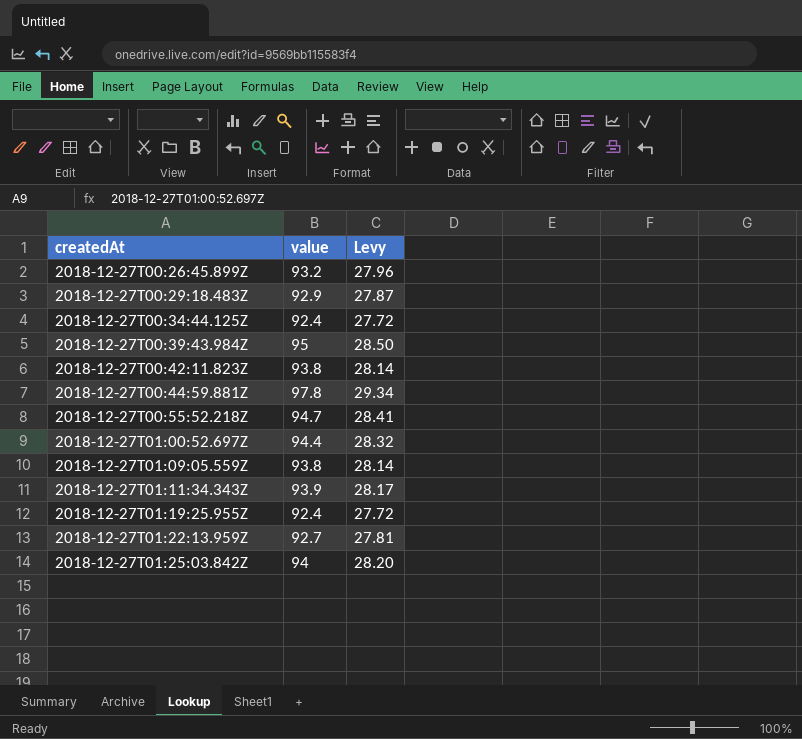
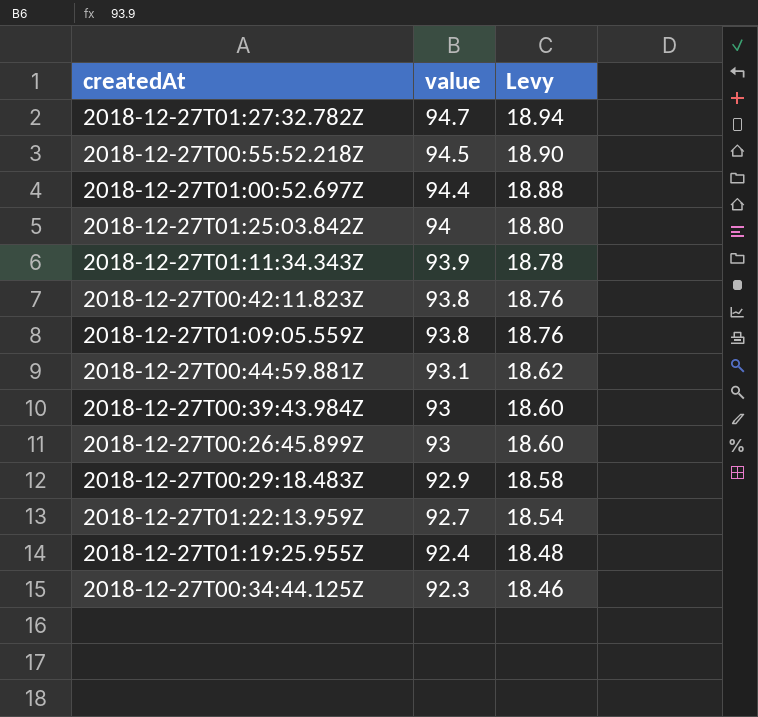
row order: createdAt ascending -> value descending
column Levy | formula: [value] * 0.3 -> [value] * 0.2
row 2018-12-27T01:27:32.782Z: none -> 94.7 | 18.94
2018-12-27T00:55:52.218Z | value: 94.7 -> 94.5
2018-12-27T00:44:59.881Z | value: 97.8 -> 93.1
2018-12-27T00:39:43.984Z | value: 95 -> 93
2018-12-27T00:26:45.899Z | value: 93.2 -> 93
2018-12-27T00:34:44.125Z | value: 92.4 -> 92.3

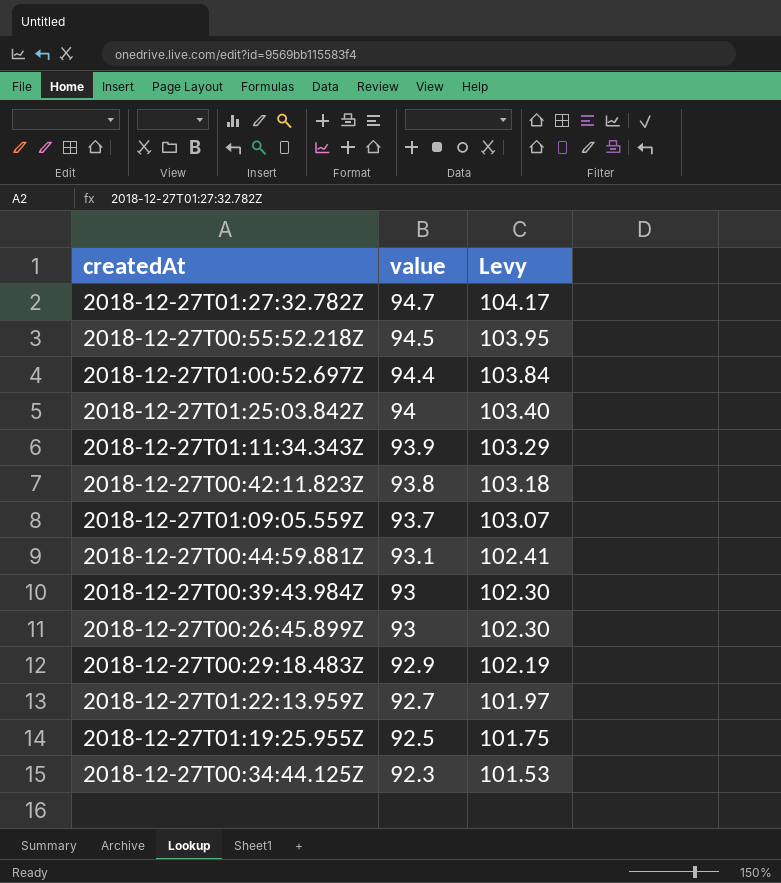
column Levy | formula: [value] * 0.2 -> [value] * 1.1
2018-12-27T01:09:05.559Z | value: 93.8 -> 93.7
2018-12-27T01:19:25.955Z | value: 92.4 -> 92.5

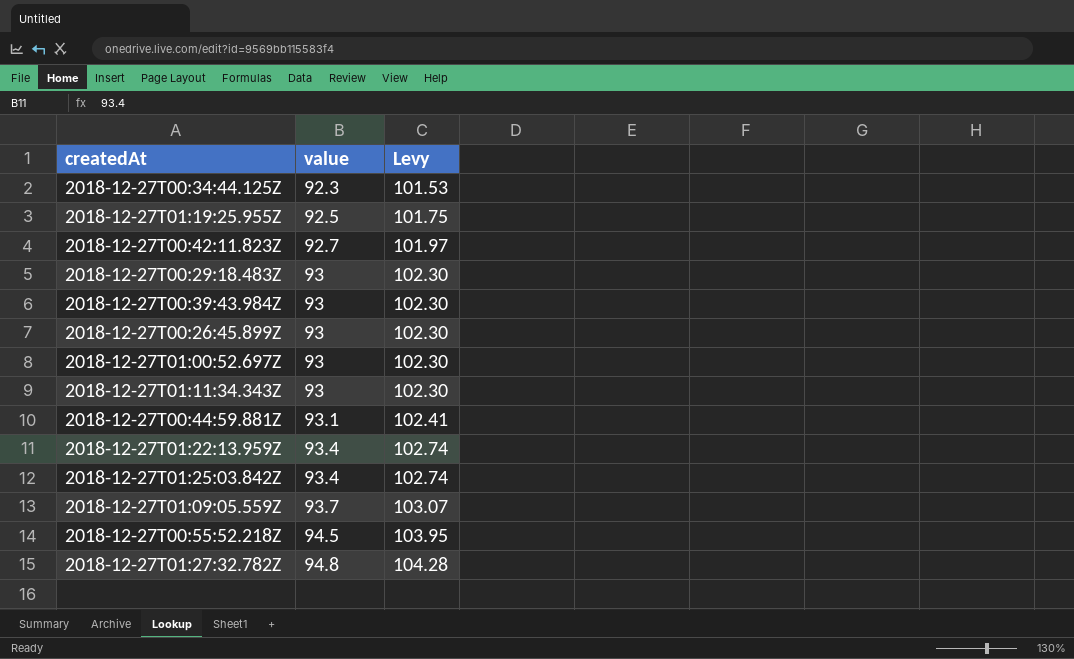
row order: value descending -> value ascending
2018-12-27T00:42:11.823Z | value: 93.8 -> 92.7
2018-12-27T00:42:11.823Z | Levy: 103.18 -> 101.97
2018-12-27T00:29:18.483Z | value: 92.9 -> 93
2018-12-27T00:29:18.483Z | Levy: 102.19 -> 102.30
2018-12-27T01:00:52.697Z | value: 94.4 -> 93
2018-12-27T01:00:52.697Z | Levy: 103.84 -> 102.30
2018-12-27T01:11:34.343Z | value: 93.9 -> 93
2018-12-27T01:11:34.343Z | Levy: 103.29 -> 102.30
2018-12-27T01:22:13.959Z | value: 92.7 -> 93.4
2018-12-27T01:22:13.959Z | Levy: 101.97 -> 102.74
2018-12-27T01:25:03.842Z | value: 94 -> 93.4
2018-12-27T01:25:03.842Z | Levy: 103.40 -> 102.74
2018-12-27T01:27:32.782Z | value: 94.7 -> 94.8
2018-12-27T01:27:32.782Z | Levy: 104.17 -> 104.28

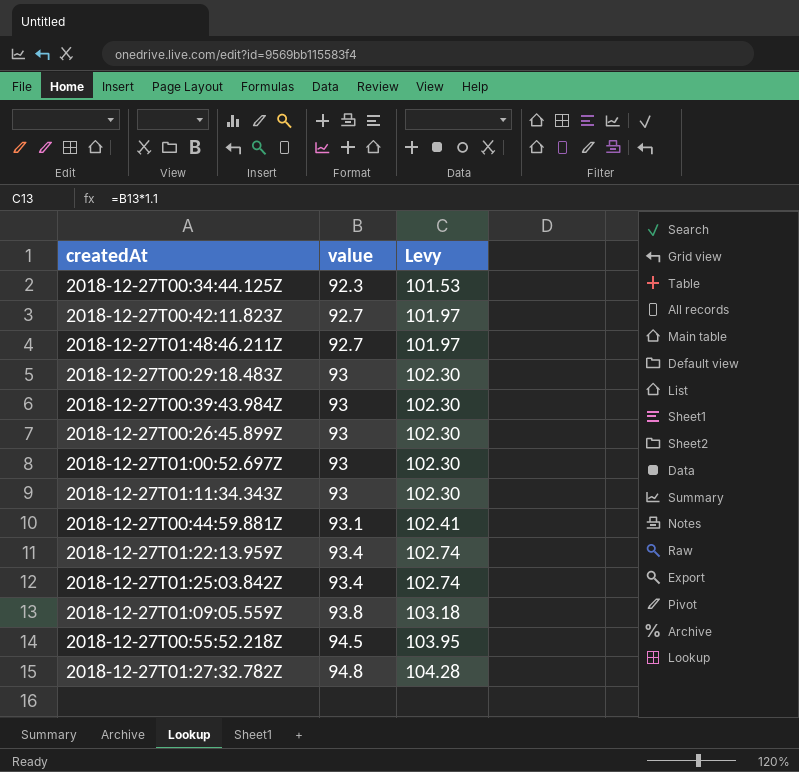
row 2018-12-27T01:19:25.955Z: 92.5 | 101.75 -> none
row 2018-12-27T01:48:46.211Z: none -> 92.7 | 101.97
2018-12-27T01:09:05.559Z | value: 93.7 -> 93.8
2018-12-27T01:09:05.559Z | Levy: 103.07 -> 103.18

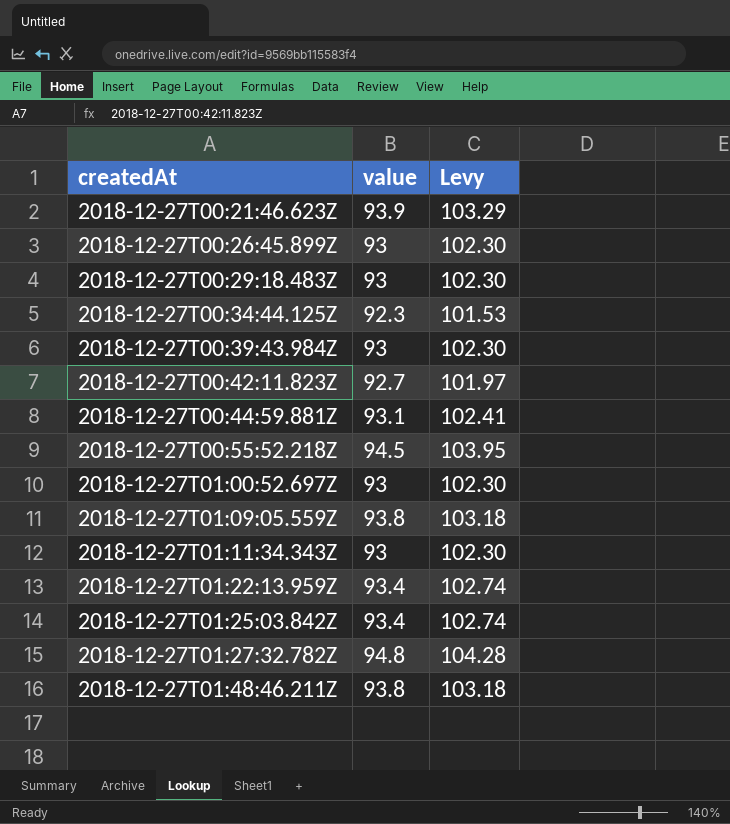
row order: value ascending -> createdAt ascending
row 2018-12-27T00:21:46.623Z: none -> 93.9 | 103.29
2018-12-27T01:48:46.211Z | value: 92.7 -> 93.8
2018-12-27T01:48:46.211Z | Levy: 101.97 -> 103.18

